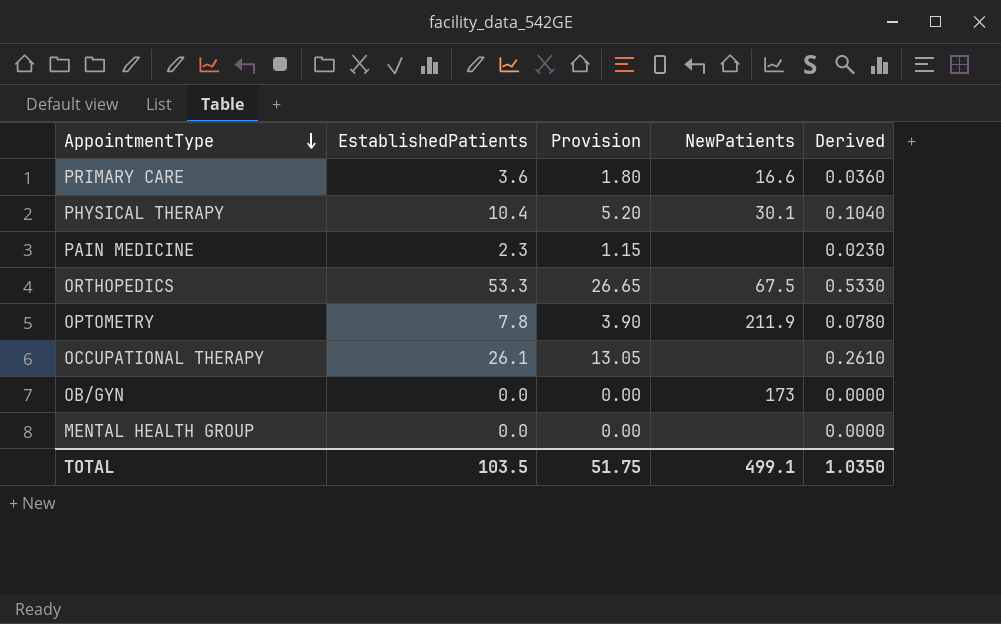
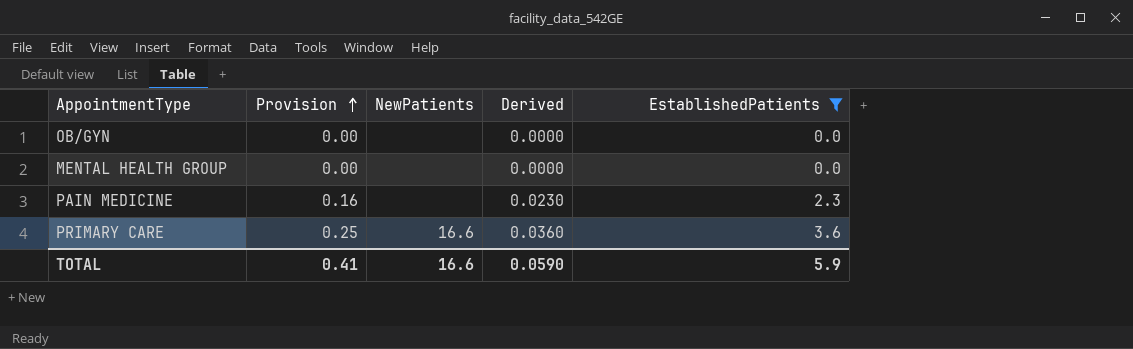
filter: none -> EstablishedPatients <= 3.6
row order: AppointmentType descending -> Provision ascending
column Provision | formula: [EstablishedPatients] * 0.5 -> [EstablishedPatients] * 0.07
column EstablishedPatients | position: 2 -> 5
OB/GYN | NewPatients: 173 -> none
TOTAL | Provision: 51.75 -> 0.41
TOTAL | NewPatients: 499.1 -> 16.6
TOTAL | Derived: 1.0350 -> 0.0590
TOTAL | EstablishedPatients: 103.5 -> 5.9

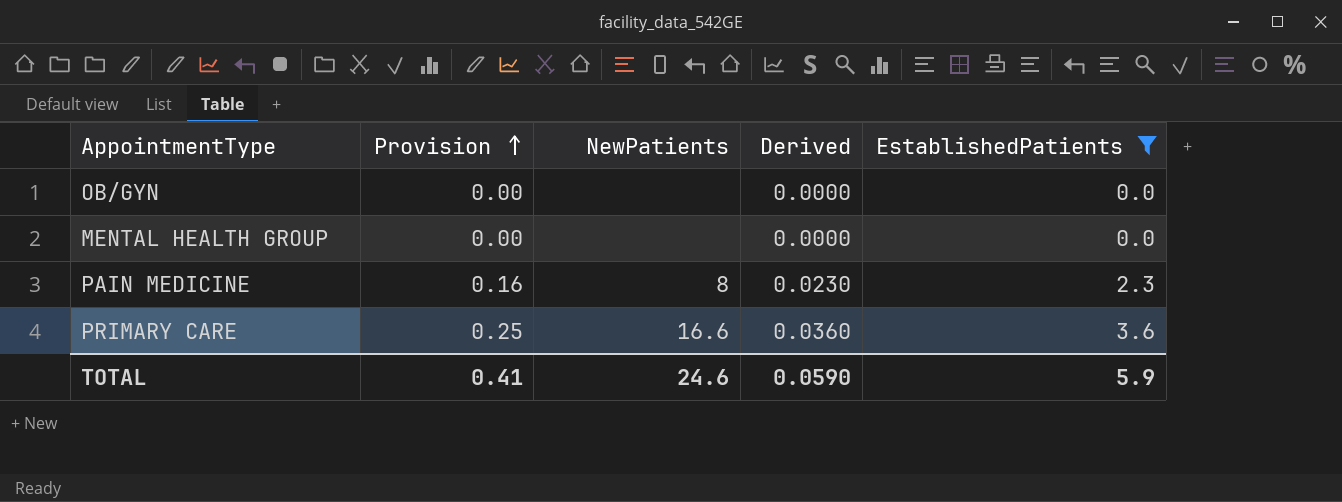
PAIN MEDICINE | NewPatients: none -> 8
TOTAL | NewPatients: 16.6 -> 24.6

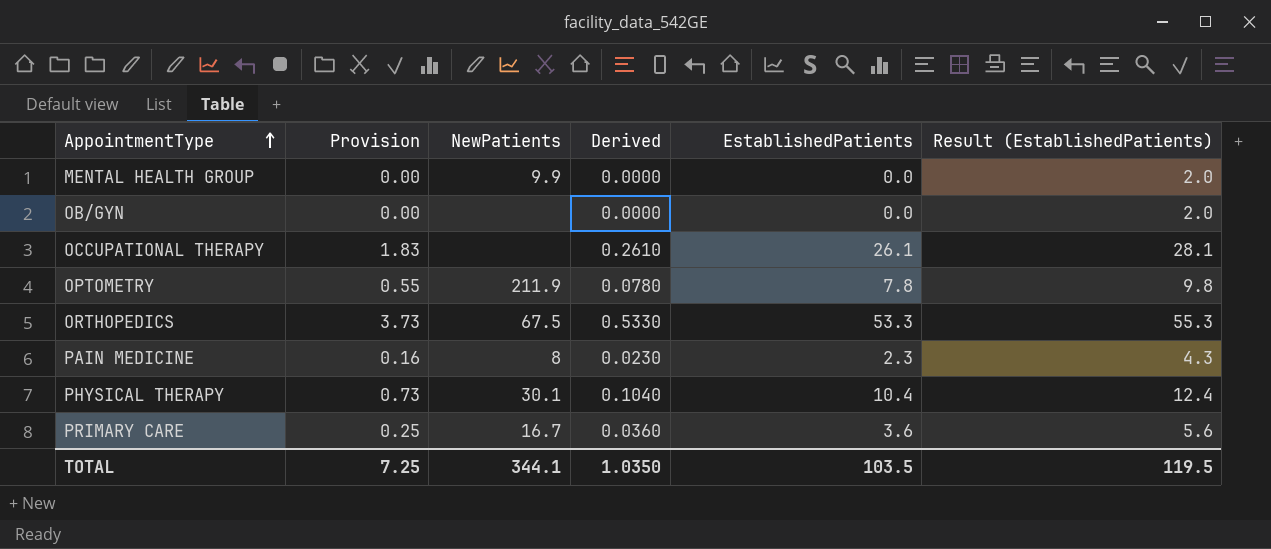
filter: EstablishedPatients <= 3.6 -> none
row order: Provision ascending -> AppointmentType ascending
column Result (EstablishedPatients) | formula: none -> [EstablishedPatients] + 2
MENTAL HEALTH GROUP | NewPatients: none -> 9.9
PRIMARY CARE | NewPatients: 16.6 -> 16.7
TOTAL | Provision: 0.41 -> 7.25
TOTAL | NewPatients: 24.6 -> 344.1
TOTAL | Derived: 0.0590 -> 1.0350
TOTAL | EstablishedPatients: 5.9 -> 103.5

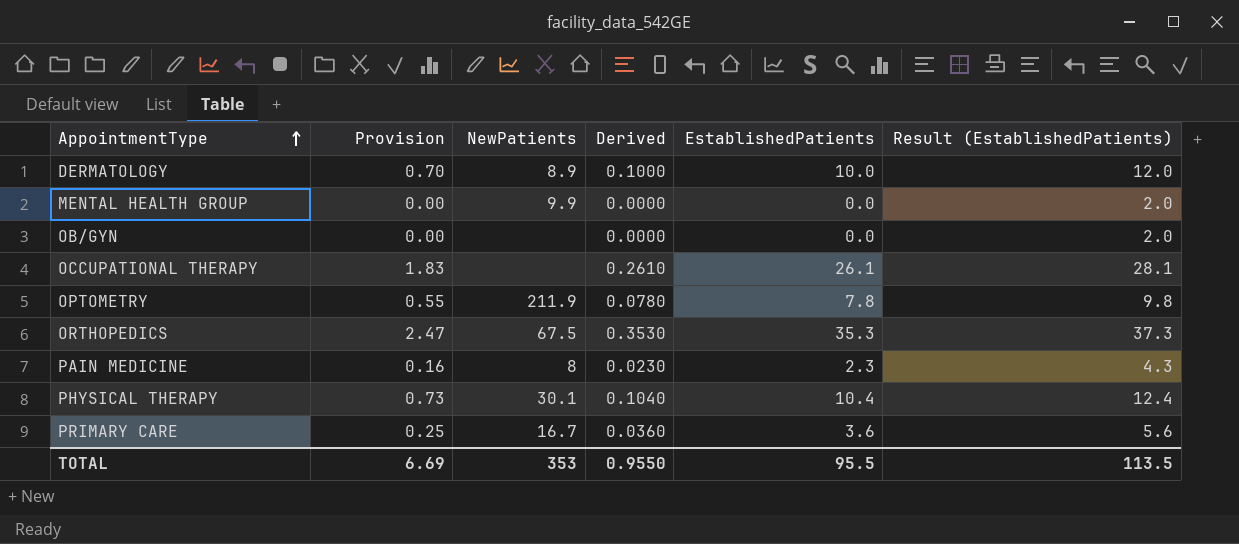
row DERMATOLOGY: none -> 0.70 | 8.9 | 0.1000 | 10.0 | 12.0
ORTHOPEDICS | Provision: 3.73 -> 2.47
ORTHOPEDICS | Derived: 0.5330 -> 0.3530
ORTHOPEDICS | EstablishedPatients: 53.3 -> 35.3
ORTHOPEDICS | Result (EstablishedPatients): 55.3 -> 37.3
TOTAL | Provision: 7.25 -> 6.69
TOTAL | NewPatients: 344.1 -> 353
TOTAL | Derived: 1.0350 -> 0.9550
TOTAL | EstablishedPatients: 103.5 -> 95.5
TOTAL | Result (EstablishedPatients): 119.5 -> 113.5

